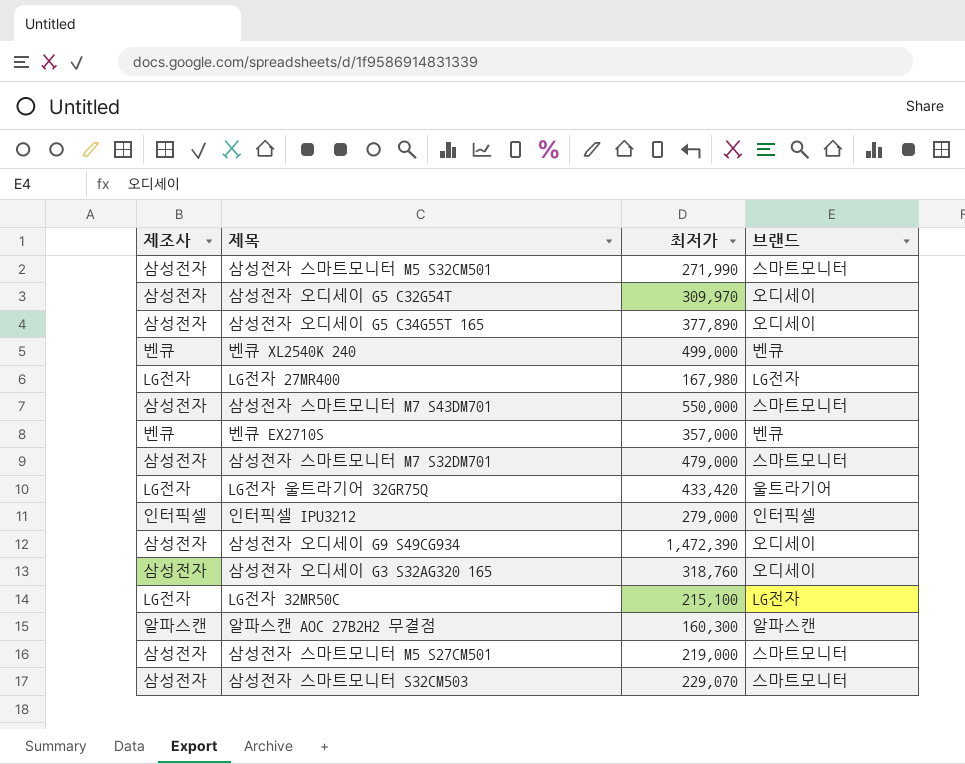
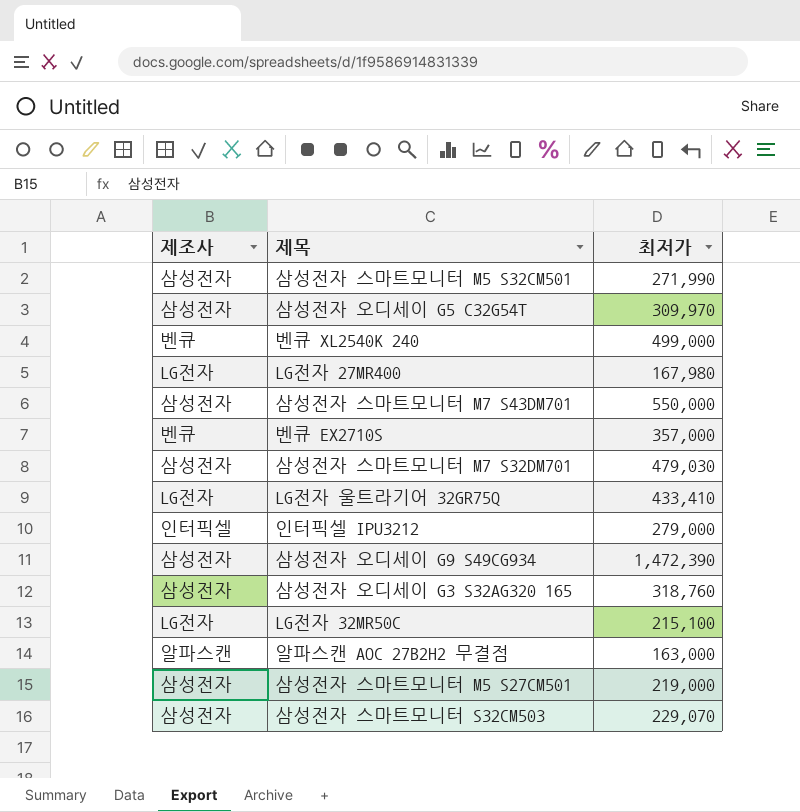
column 브랜드 | position: 4 -> none
row 삼성전자 오디세이 G5 C34G55T 165: 삼성전자 | 377,890 | 오디세이 -> none
삼성전자 스마트모니터 M7 S32DM701 | 최저가: 479,000 -> 479,030
LG전자 울트라기어 32GR75Q | 최저가: 433,420 -> 433,410
알파스캔 AOC 27B2H2 무결점 | 최저가: 160,300 -> 163,000

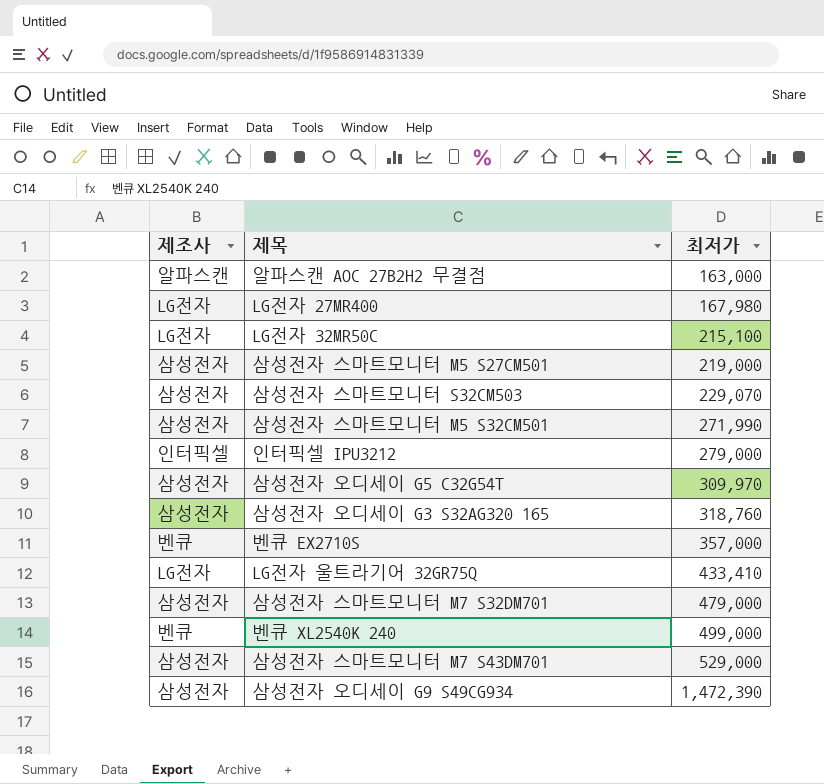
row order: none -> 최저가 ascending
삼성전자 스마트모니터 M7 S32DM701 | 최저가: 479,030 -> 479,000
삼성전자 스마트모니터 M7 S43DM701 | 최저가: 550,000 -> 529,000

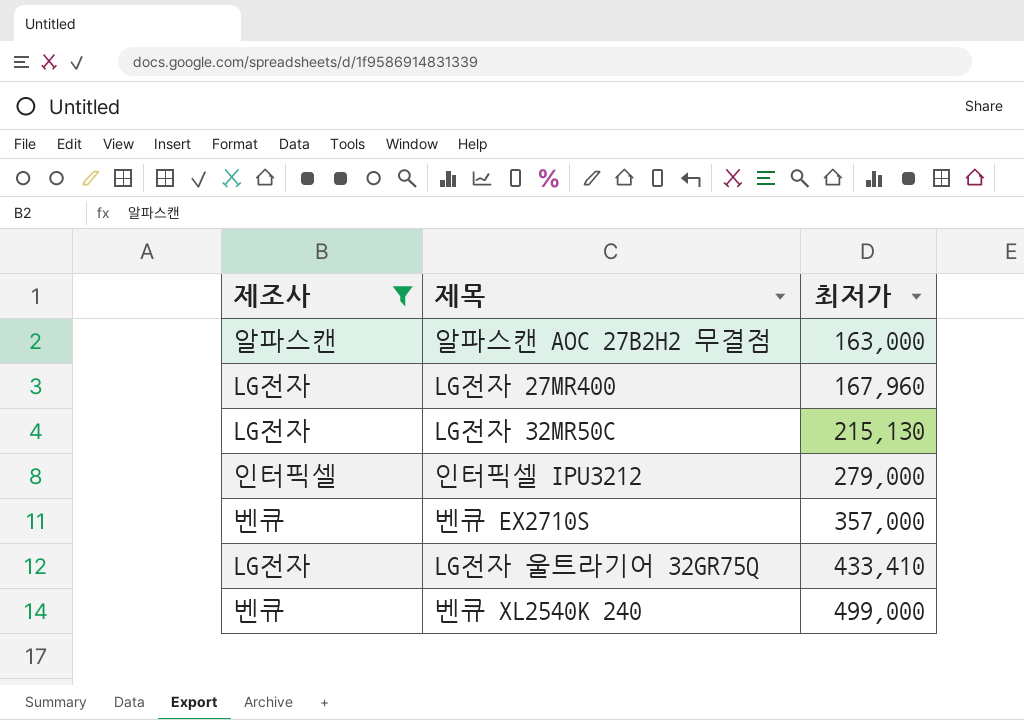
filter: none -> 제조사 != 삼성전자
LG전자 27MR400 | 최저가: 167,980 -> 167,960
LG전자 32MR50C | 최저가: 215,100 -> 215,130

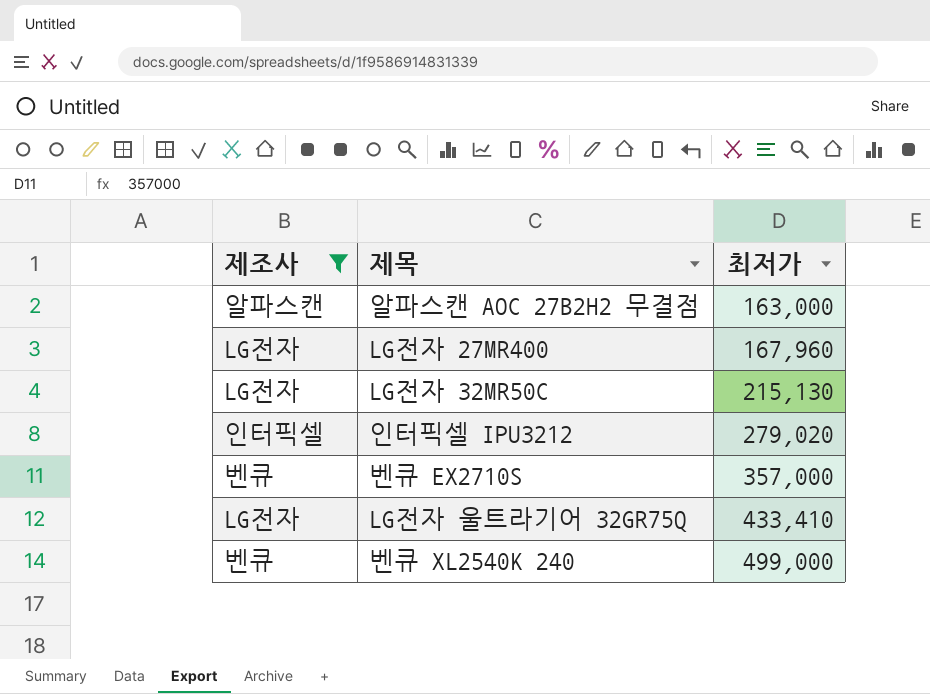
인터픽셀 IPU3212 | 최저가: 279,000 -> 279,020

